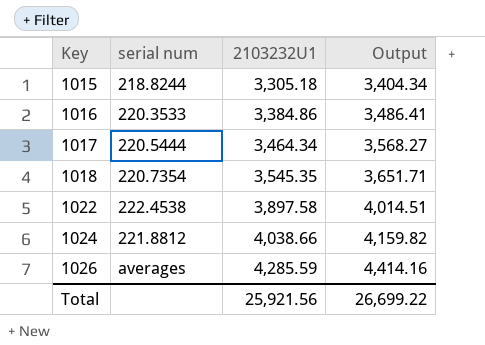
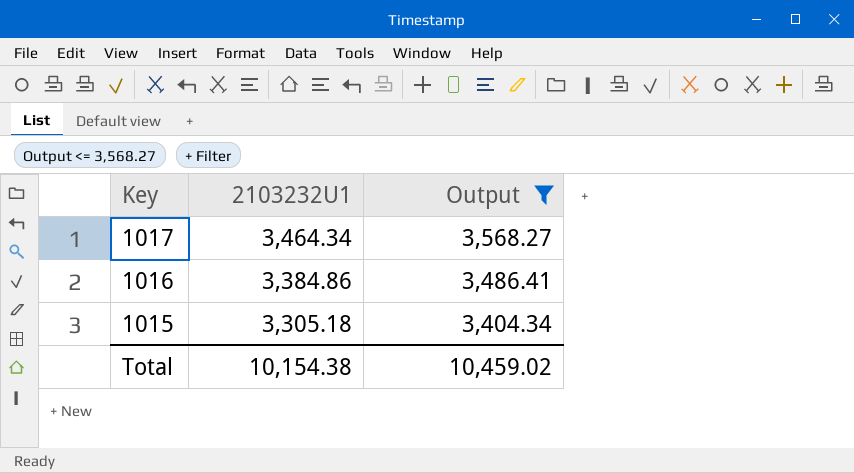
filter: none -> Output <= 3,568.27
row order: Key ascending -> Key descending
column serial num | position: 2 -> none
Total | 2103232U1: 25,921.56 -> 10,154.38
Total | Output: 26,699.22 -> 10,459.02

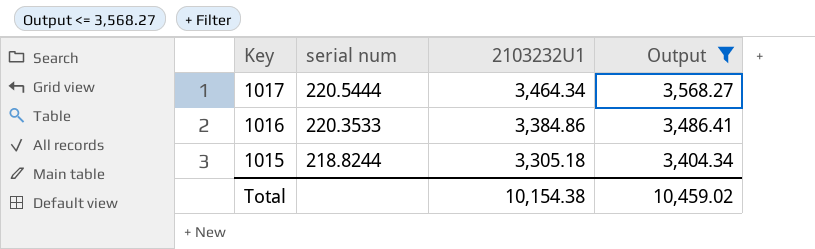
column serial num | position: none -> 2

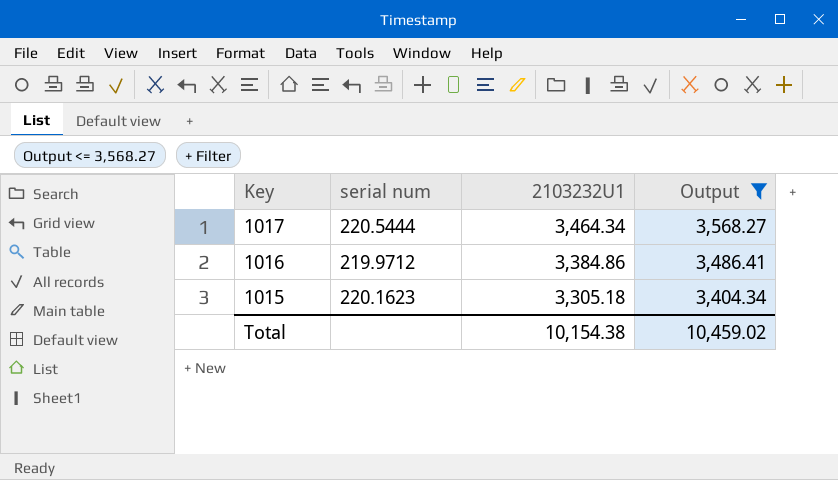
1016 | serial num: 220.3533 -> 219.9712
1015 | serial num: 218.8244 -> 220.1623

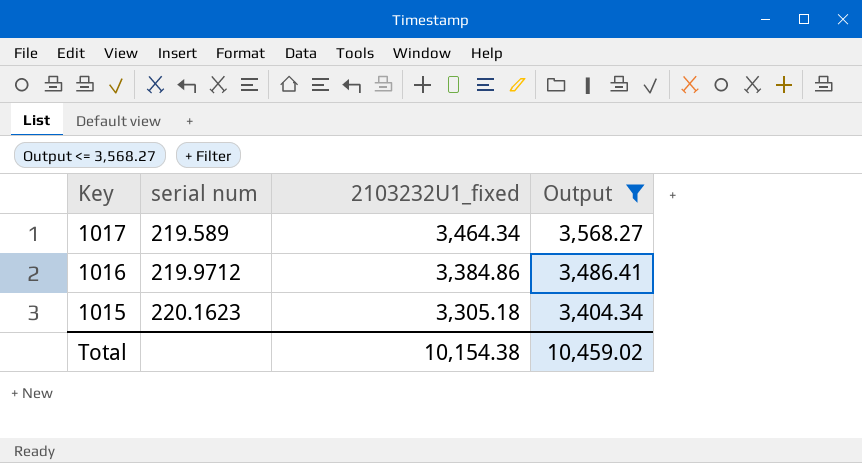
column name: 2103232U1 -> 2103232U1_fixed
1017 | serial num: 220.5444 -> 219.589

